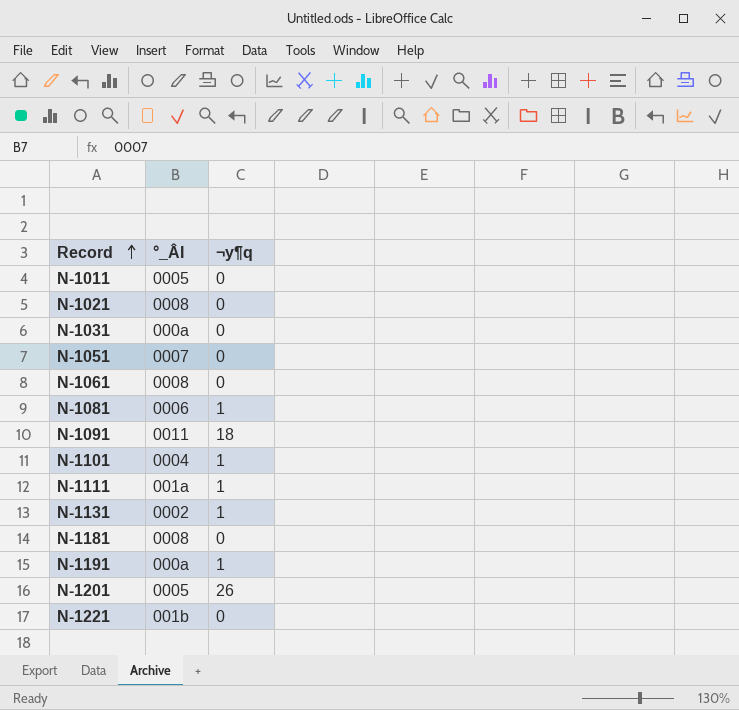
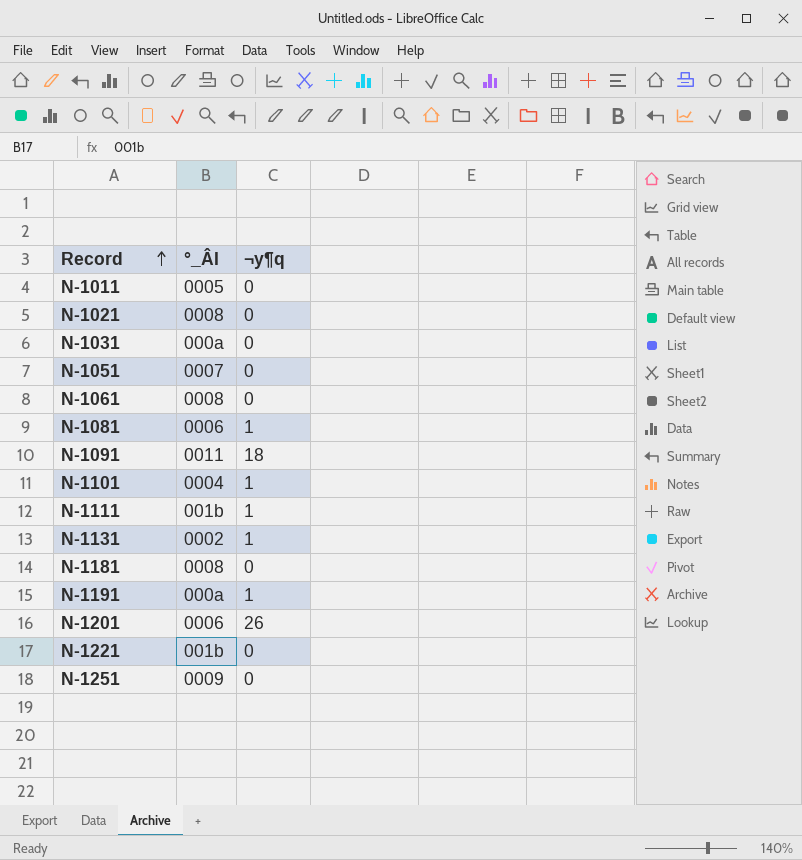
N-1111 | °_ÂI: 001a -> 001b
N-1201 | °_ÂI: 0005 -> 0006
row N-1251: none -> 0009 | 0

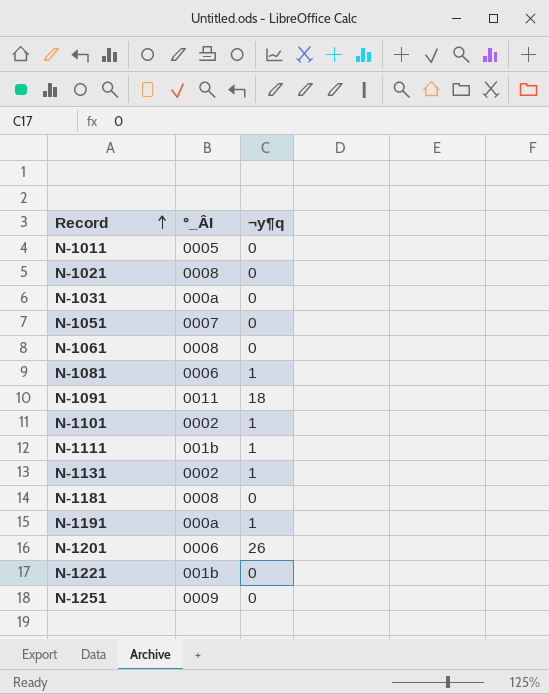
N-1101 | °_ÂI: 0004 -> 0002

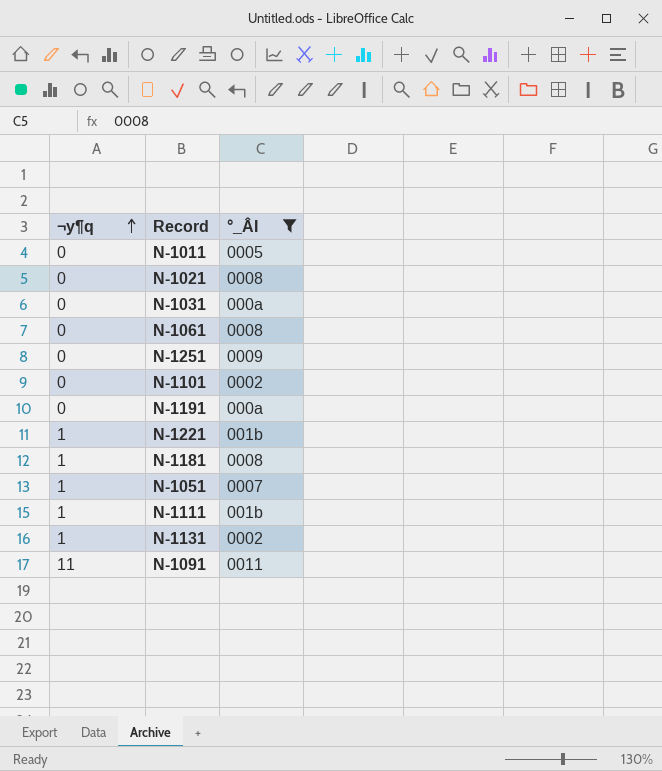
filter: none -> °_ÂI != 0006
row order: Record ascending -> ¬y¶q ascending
column ¬y¶q | position: 3 -> 1
N-1101 | ¬y¶q: 1 -> 0
N-1191 | ¬y¶q: 1 -> 0
N-1221 | ¬y¶q: 0 -> 1
N-1181 | ¬y¶q: 0 -> 1
N-1051 | ¬y¶q: 0 -> 1
N-1091 | ¬y¶q: 18 -> 11

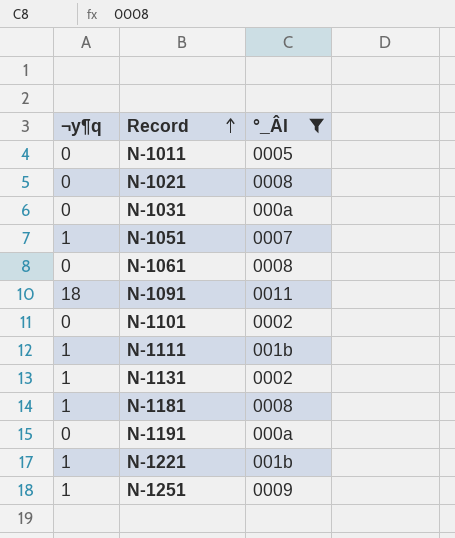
row order: ¬y¶q ascending -> Record ascending
N-1091 | ¬y¶q: 11 -> 18
N-1251 | ¬y¶q: 0 -> 1

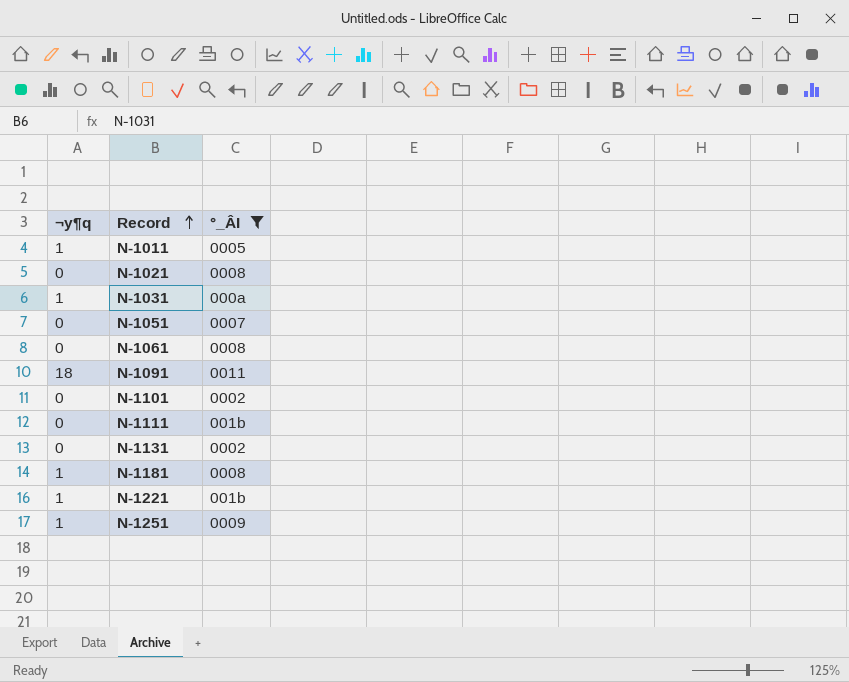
row N-1191: 0 | 000a -> none
N-1011 | ¬y¶q: 0 -> 1
N-1031 | ¬y¶q: 0 -> 1
N-1051 | ¬y¶q: 1 -> 0
N-1111 | ¬y¶q: 1 -> 0
N-1131 | ¬y¶q: 1 -> 0

